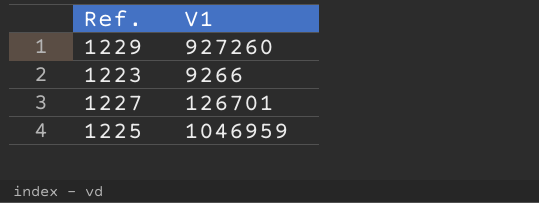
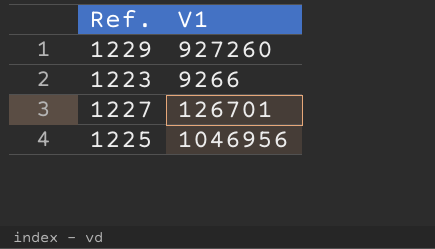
1225 | V1: 1046959 -> 1046956

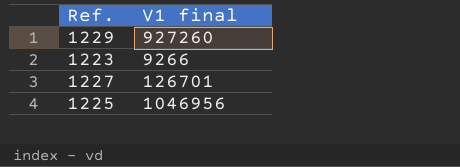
column name: V1 -> V1 final

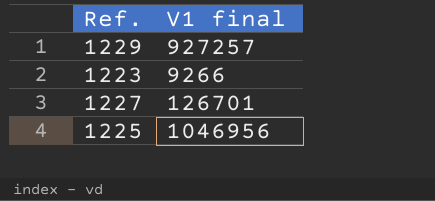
1229 | V1 final: 927260 -> 927257

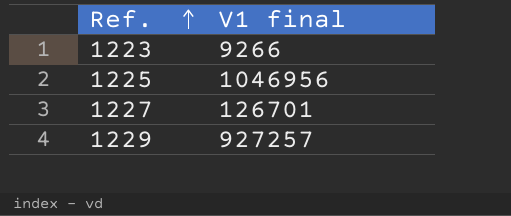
row order: none -> Ref. ascending

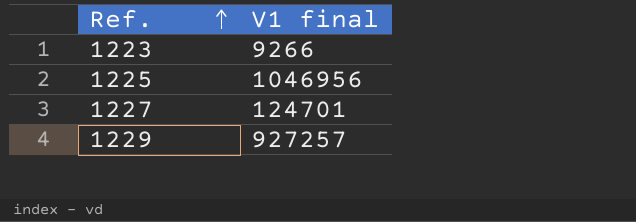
1227 | V1 final: 126701 -> 124701

